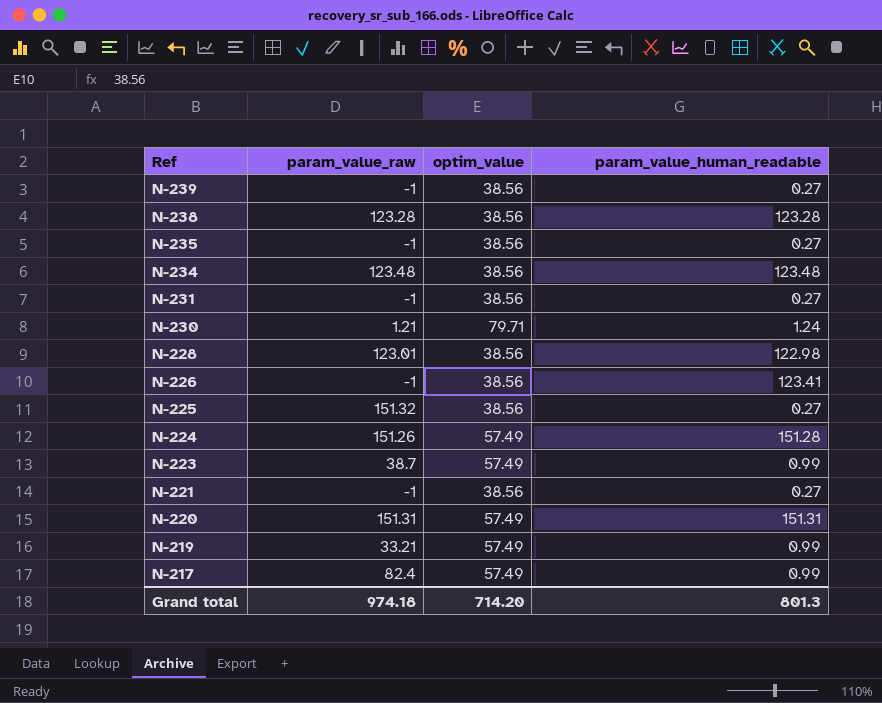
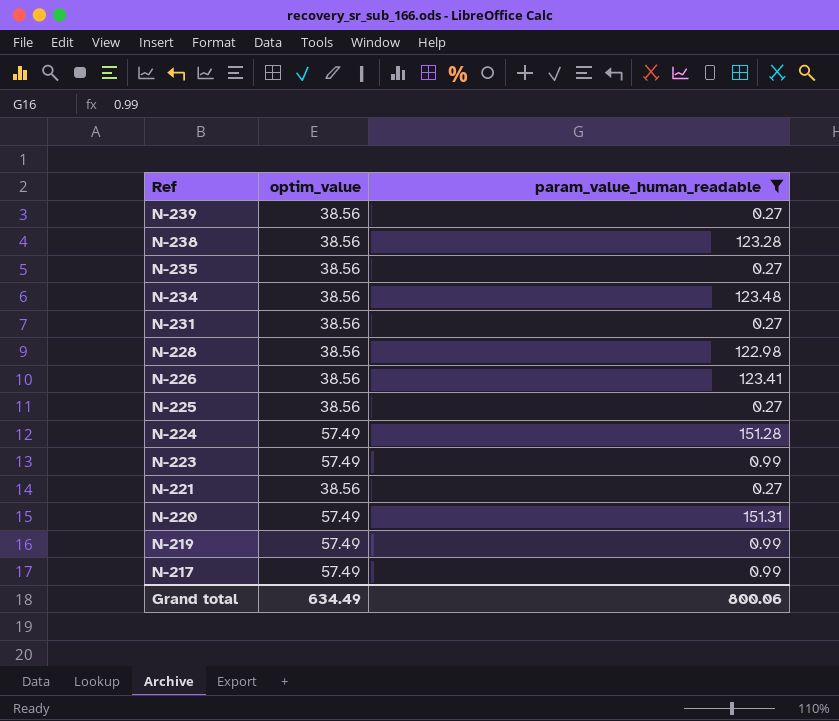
filter: none -> param_value_human_readable != 1.24
column param_value_raw | position: 2 -> none
Grand total | optim_value: 714.20 -> 634.49
Grand total | param_value_human_readable: 801.3 -> 800.06

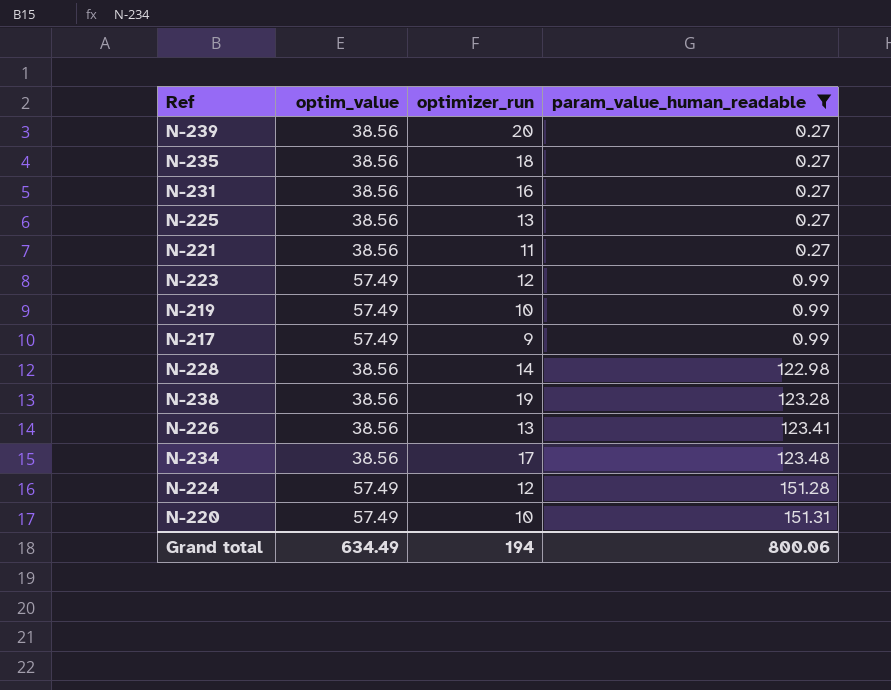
row order: Ref descending -> param_value_human_readable ascending
column optimizer_run | position: none -> 3

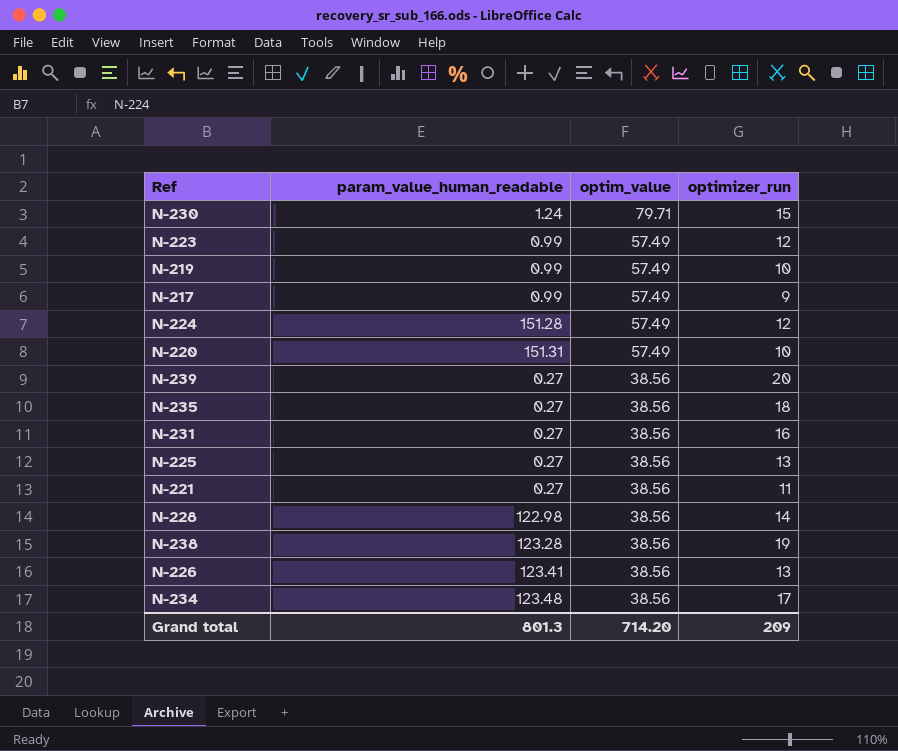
filter: param_value_human_readable != 1.24 -> none
row order: param_value_human_readable ascending -> optim_value descending
column param_value_human_readable | position: 4 -> 2
Grand total | param_value_human_readable: 800.06 -> 801.3
Grand total | optim_value: 634.49 -> 714.20
Grand total | optimizer_run: 194 -> 209

